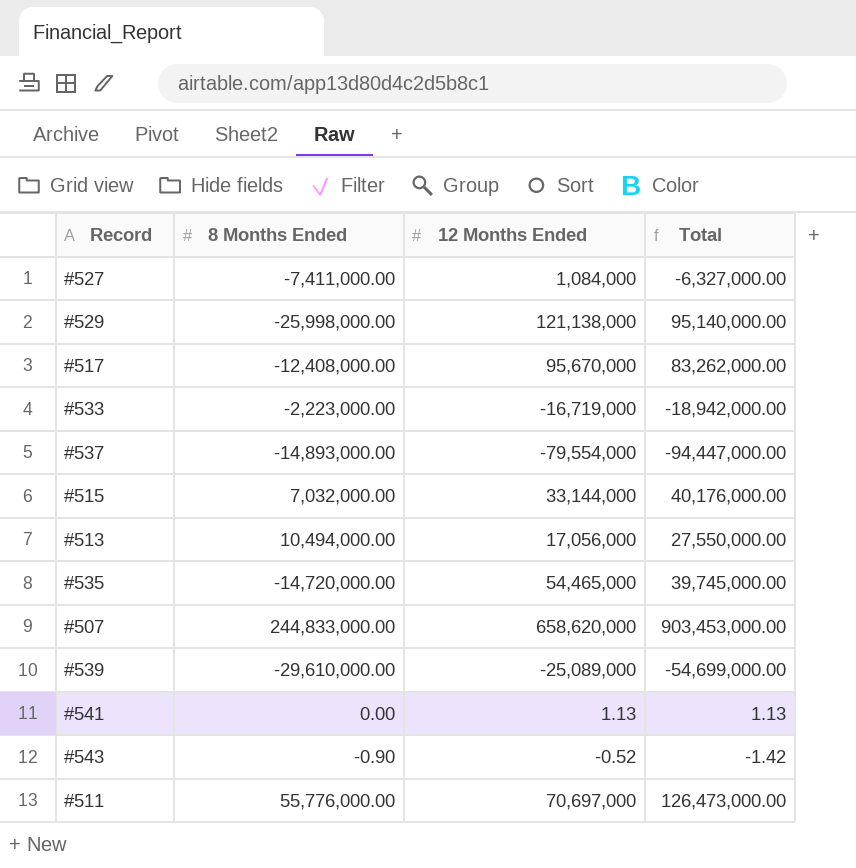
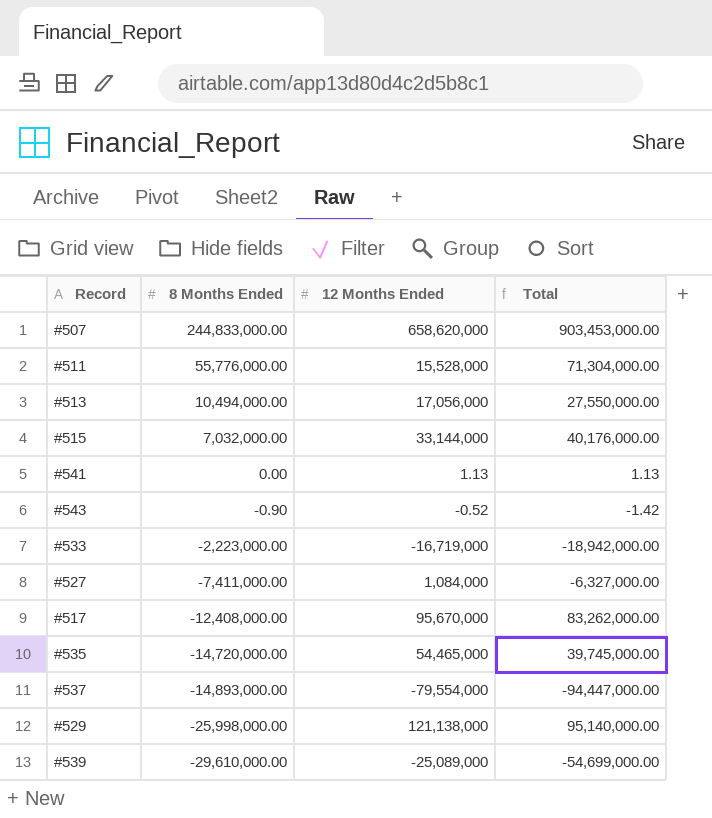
row order: none -> 8 Months Ended descending
#511 | 12 Months Ended: 70,697,000 -> 15,528,000
#511 | Total: 126,473,000.00 -> 71,304,000.00

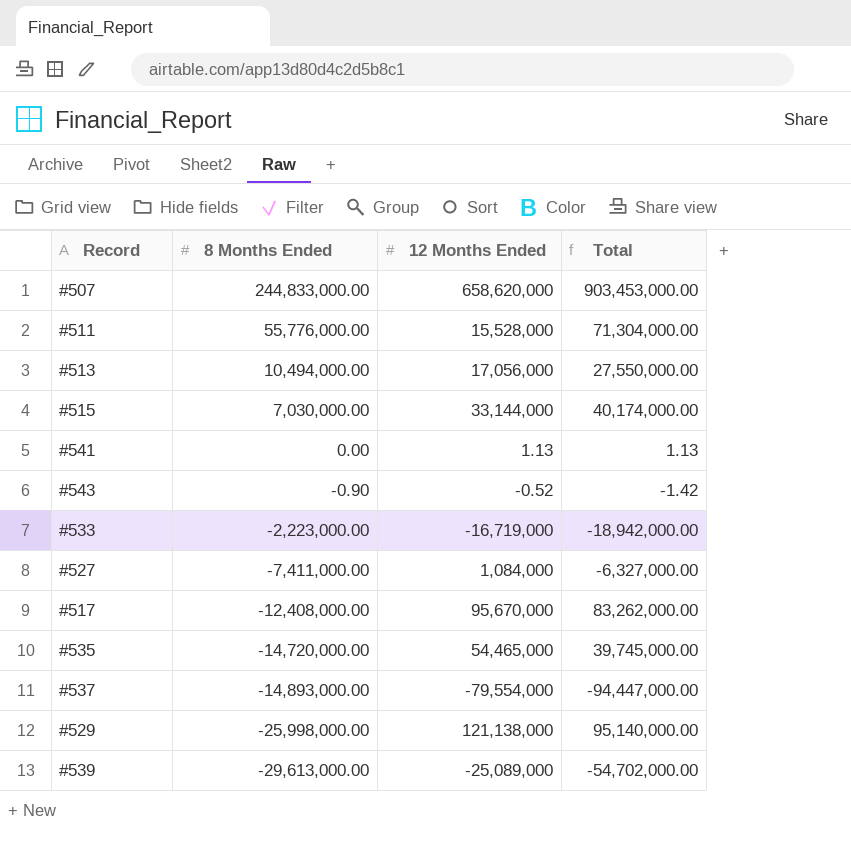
#515 | 8 Months Ended: 7,032,000.00 -> 7,030,000.00
#515 | Total: 40,176,000.00 -> 40,174,000.00
#539 | 8 Months Ended: -29,610,000.00 -> -29,613,000.00
#539 | Total: -54,699,000.00 -> -54,702,000.00

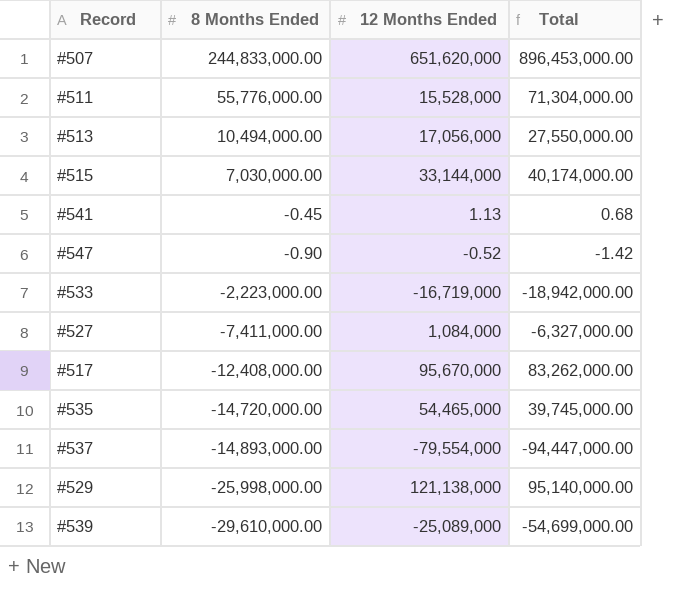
row #543: -0.90 | -0.52 | -1.42 -> none
#507 | 12 Months Ended: 658,620,000 -> 651,620,000
#507 | Total: 903,453,000.00 -> 896,453,000.00
#541 | 8 Months Ended: 0.00 -> -0.45
#541 | Total: 1.13 -> 0.68
row #547: none -> -0.90 | -0.52 | -1.42
#539 | 8 Months Ended: -29,613,000.00 -> -29,610,000.00
#539 | Total: -54,702,000.00 -> -54,699,000.00

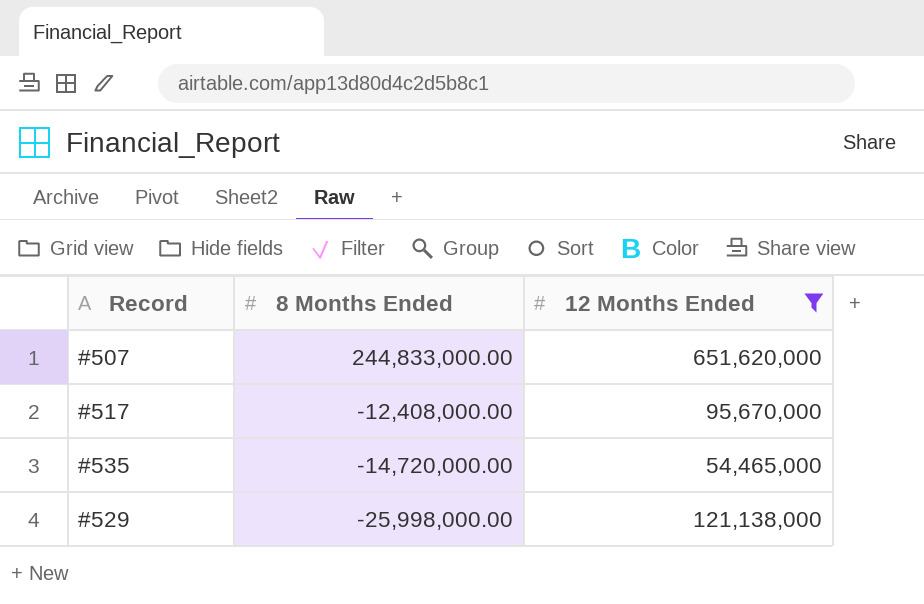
filter: none -> 12 Months Ended >= 54,465,000
column Total | formula: [8 Months Ended] + [12 Months Ended] -> none

